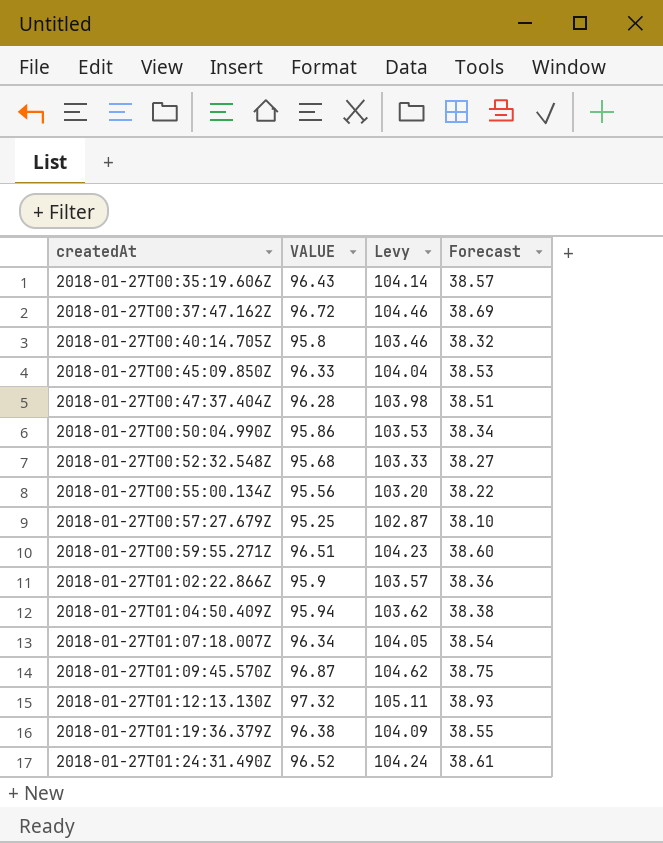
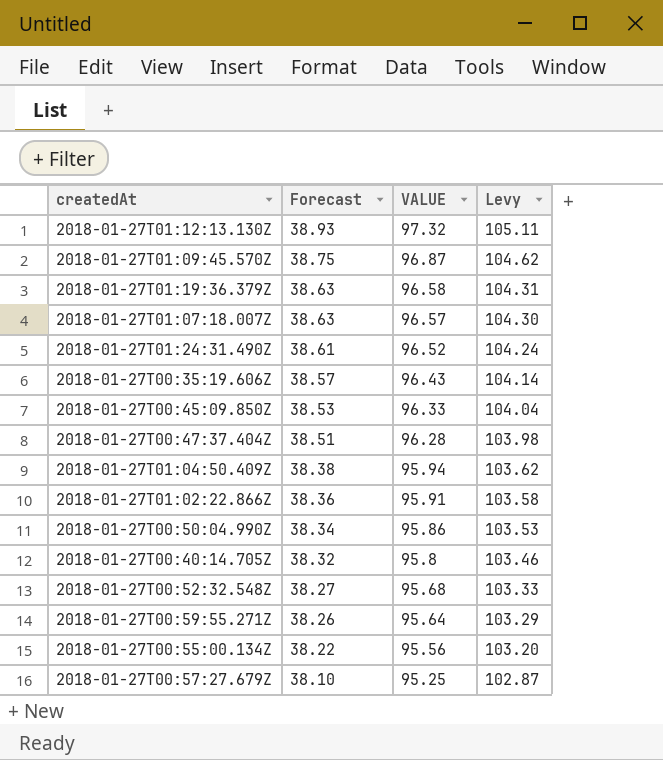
row order: createdAt ascending -> Forecast descending
column Forecast | position: 4 -> 2
row 2018-01-27T00:37:47.162Z: 96.72 | 104.46 | 38.69 -> none
2018-01-27T01:19:36.379Z | Forecast: 38.55 -> 38.63
2018-01-27T01:19:36.379Z | VALUE: 96.38 -> 96.58
2018-01-27T01:19:36.379Z | Levy: 104.09 -> 104.31
2018-01-27T01:07:18.007Z | Forecast: 38.54 -> 38.63
2018-01-27T01:07:18.007Z | VALUE: 96.34 -> 96.57
2018-01-27T01:07:18.007Z | Levy: 104.05 -> 104.30
2018-01-27T01:02:22.866Z | VALUE: 95.9 -> 95.91
2018-01-27T01:02:22.866Z | Levy: 103.57 -> 103.58
2018-01-27T00:59:55.271Z | Forecast: 38.60 -> 38.26
2018-01-27T00:59:55.271Z | VALUE: 96.51 -> 95.64
2018-01-27T00:59:55.271Z | Levy: 104.23 -> 103.29

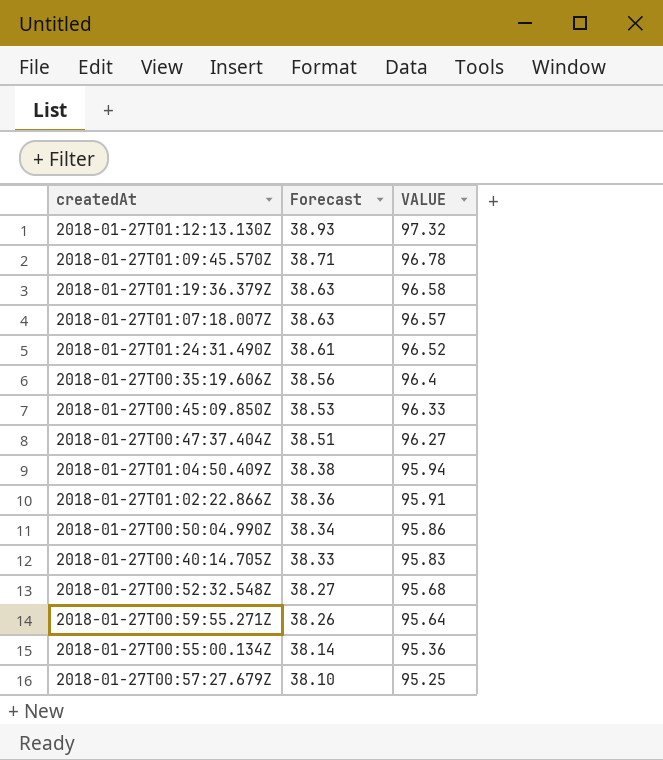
column Levy | formula: [VALUE] * 1.08 -> none
2018-01-27T01:09:45.570Z | Forecast: 38.75 -> 38.71
2018-01-27T01:09:45.570Z | VALUE: 96.87 -> 96.78
2018-01-27T00:35:19.606Z | Forecast: 38.57 -> 38.56
2018-01-27T00:35:19.606Z | VALUE: 96.43 -> 96.4
2018-01-27T00:47:37.404Z | VALUE: 96.28 -> 96.27
2018-01-27T00:40:14.705Z | Forecast: 38.32 -> 38.33
2018-01-27T00:40:14.705Z | VALUE: 95.8 -> 95.83
2018-01-27T00:55:00.134Z | Forecast: 38.22 -> 38.14
2018-01-27T00:55:00.134Z | VALUE: 95.56 -> 95.36

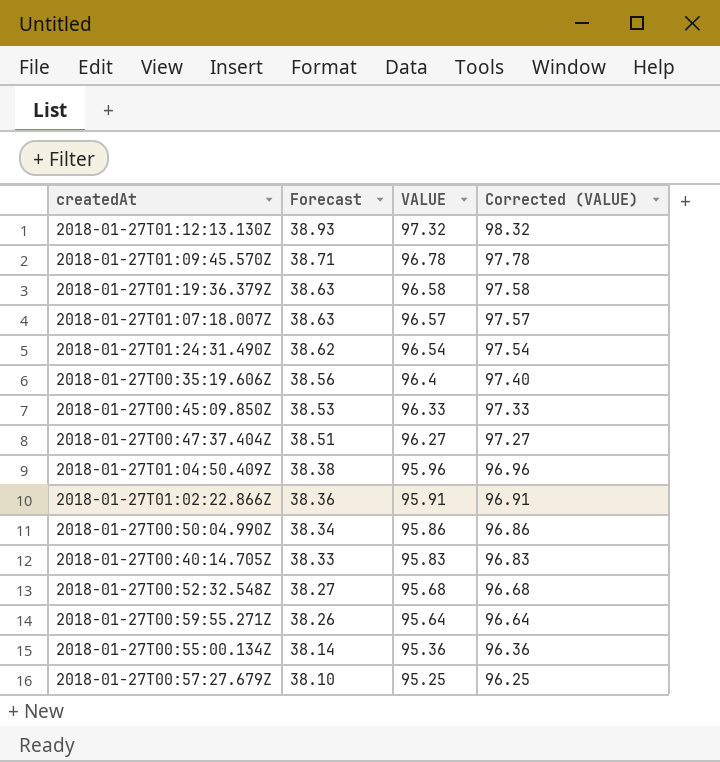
column Corrected (VALUE) | formula: none -> [VALUE] + 1
2018-01-27T01:24:31.490Z | Forecast: 38.61 -> 38.62
2018-01-27T01:24:31.490Z | VALUE: 96.52 -> 96.54
2018-01-27T01:04:50.409Z | VALUE: 95.94 -> 95.96

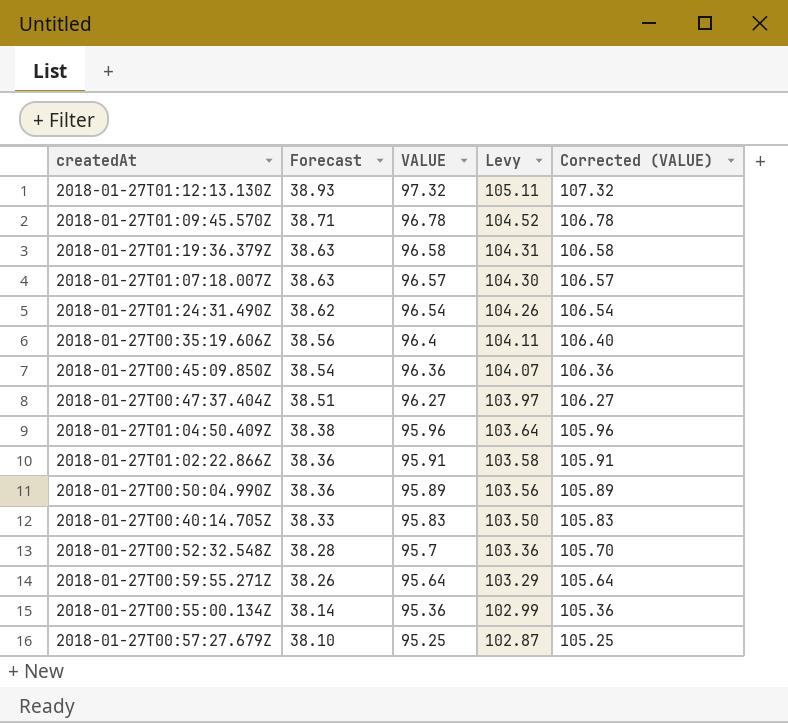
column Levy | formula: none -> [VALUE] * 1.08
column Corrected (VALUE) | formula: [VALUE] + 1 -> [VALUE] + 10
2018-01-27T00:45:09.850Z | Forecast: 38.53 -> 38.54
2018-01-27T00:45:09.850Z | VALUE: 96.33 -> 96.36
2018-01-27T00:50:04.990Z | Forecast: 38.34 -> 38.36
2018-01-27T00:50:04.990Z | VALUE: 95.86 -> 95.89
2018-01-27T00:52:32.548Z | Forecast: 38.27 -> 38.28
2018-01-27T00:52:32.548Z | VALUE: 95.68 -> 95.7

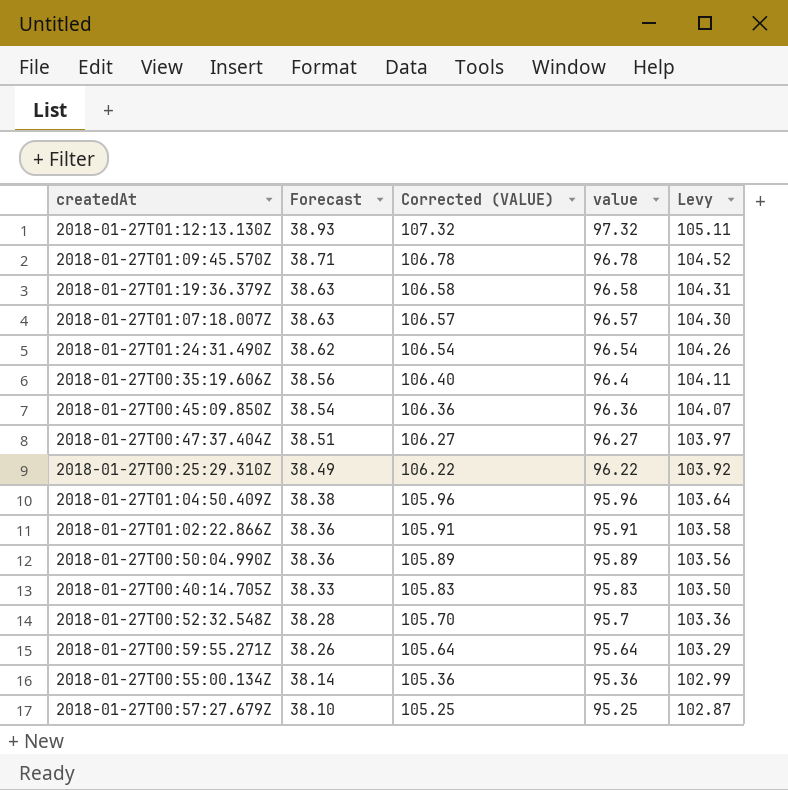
column Corrected (VALUE) | position: 5 -> 3
column name: VALUE -> value
row 2018-01-27T00:25:29.310Z: none -> 38.49 | 106.22 | 96.22 | 103.92

